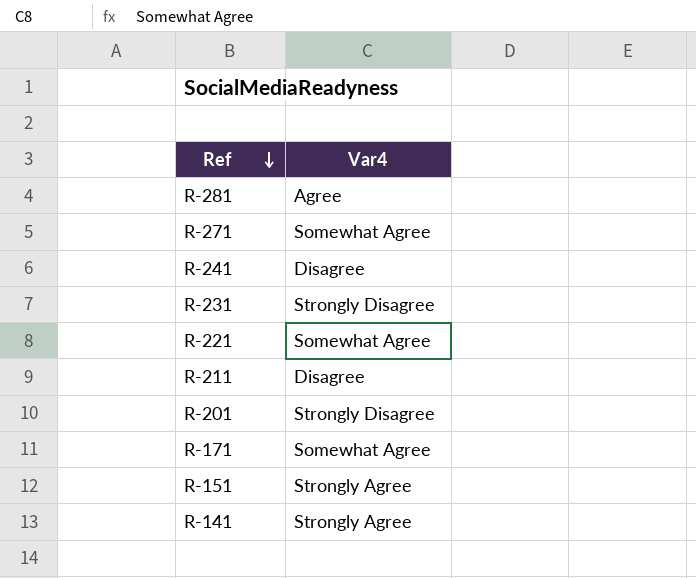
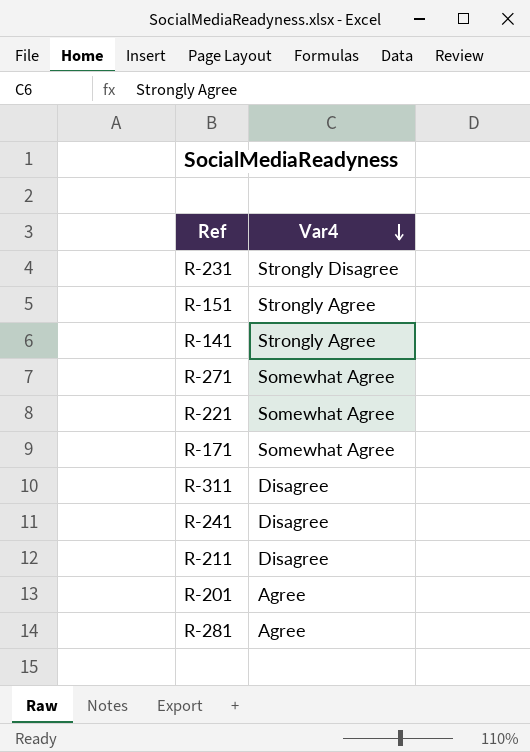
row order: Ref descending -> Var4 descending
row R-311: none -> Disagree
R-201 | Var4: Strongly Disagree -> Agree

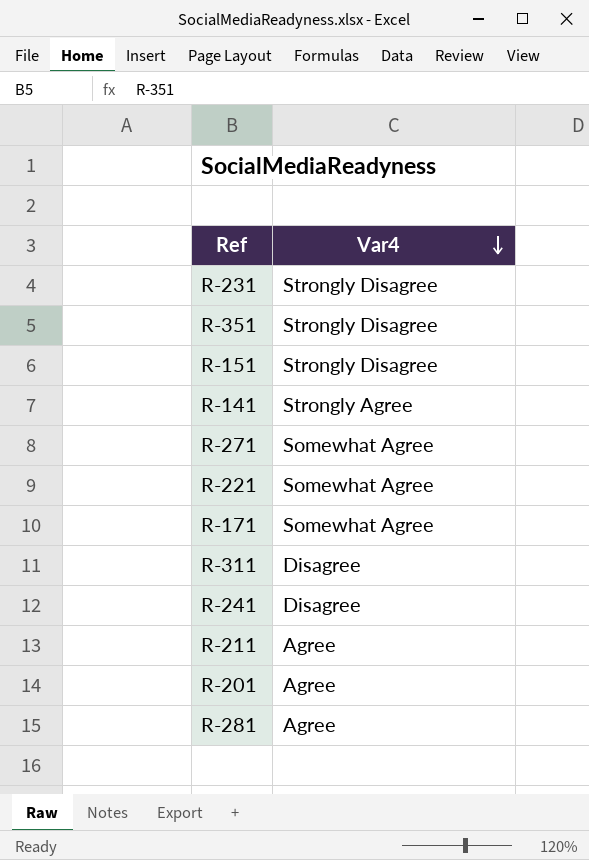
row R-351: none -> Strongly Disagree
R-151 | Var4: Strongly Agree -> Strongly Disagree
R-211 | Var4: Disagree -> Agree

